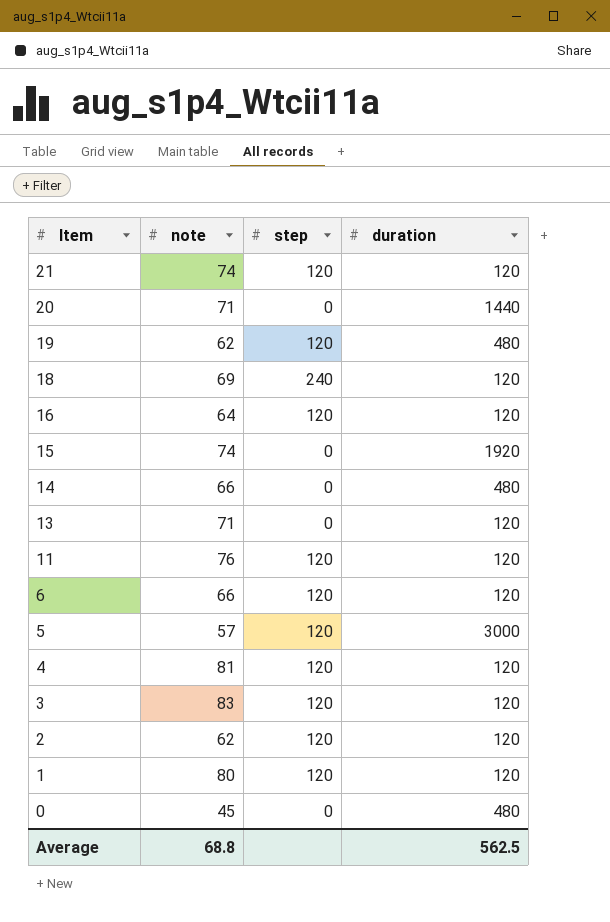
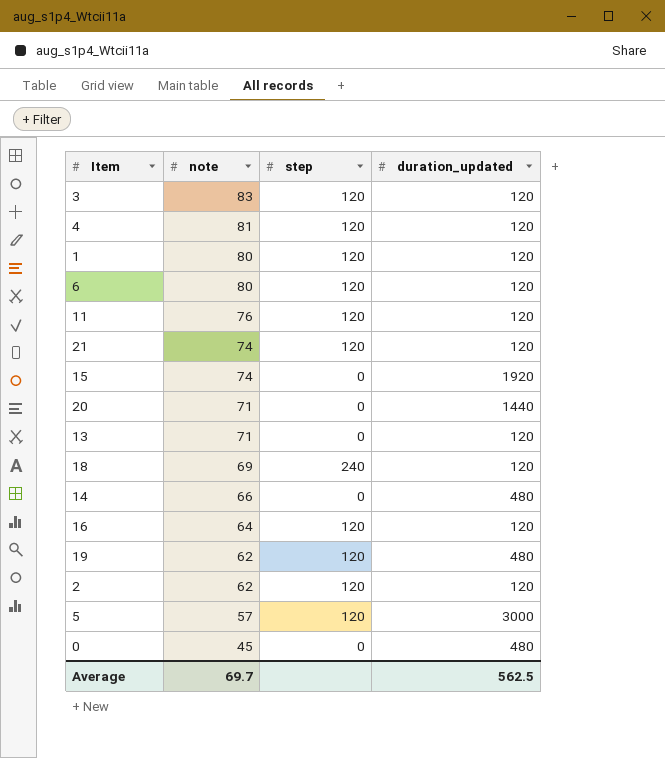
row order: Item descending -> note descending
column name: duration -> duration_updated
6 | note: 66 -> 80
Average | note: 68.8 -> 69.7

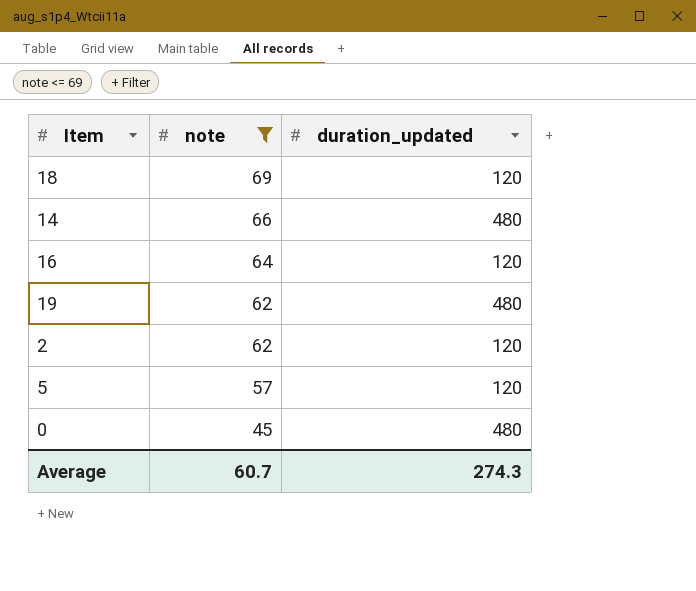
filter: none -> note <= 69
column step | position: 3 -> none
5 | duration_updated: 3000 -> 120
Average | note: 69.7 -> 60.7
Average | duration_updated: 562.5 -> 274.3

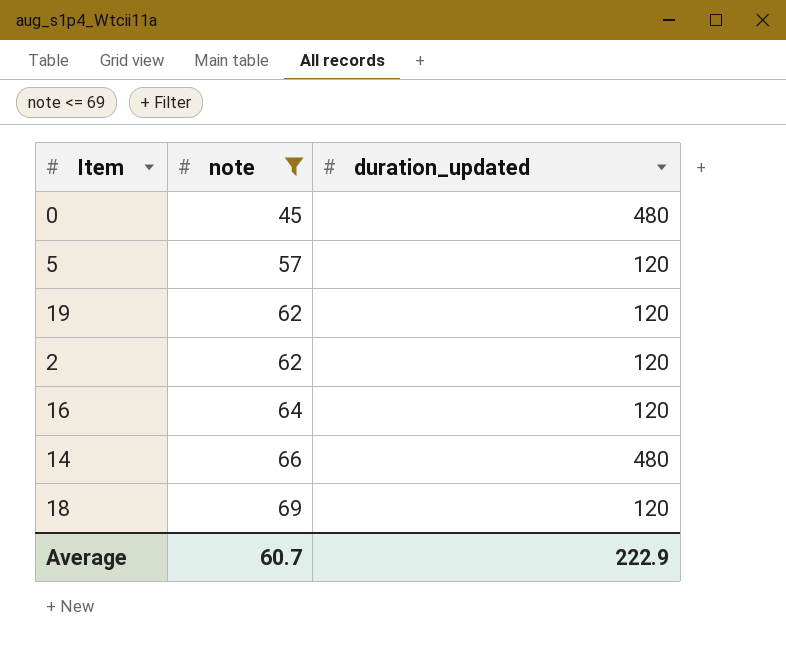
row order: note descending -> note ascending
19 | duration_updated: 480 -> 120
Average | duration_updated: 274.3 -> 222.9

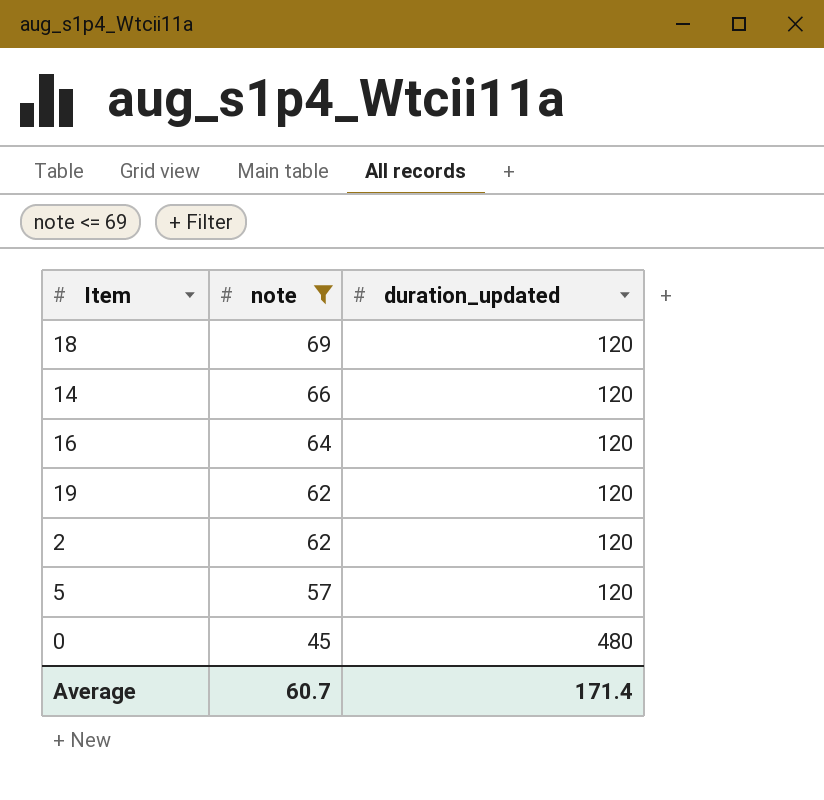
row order: note ascending -> note descending
14 | duration_updated: 480 -> 120
Average | duration_updated: 222.9 -> 171.4

